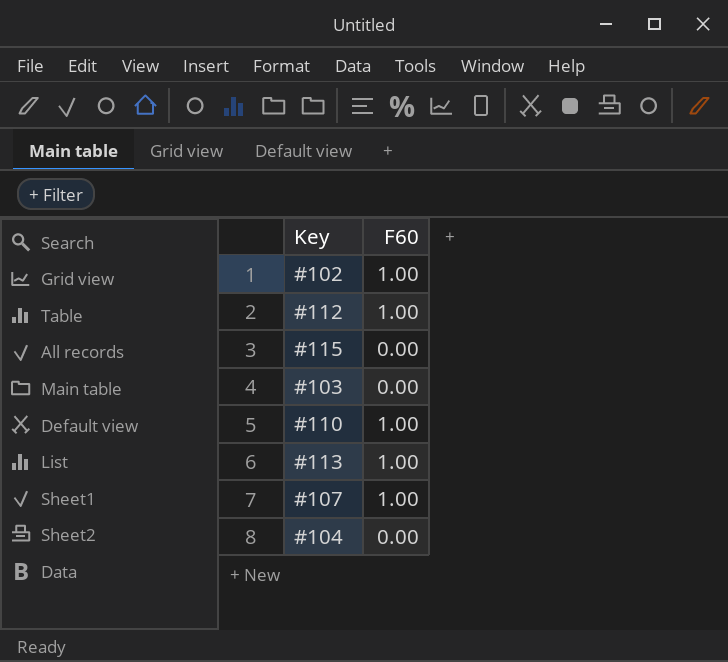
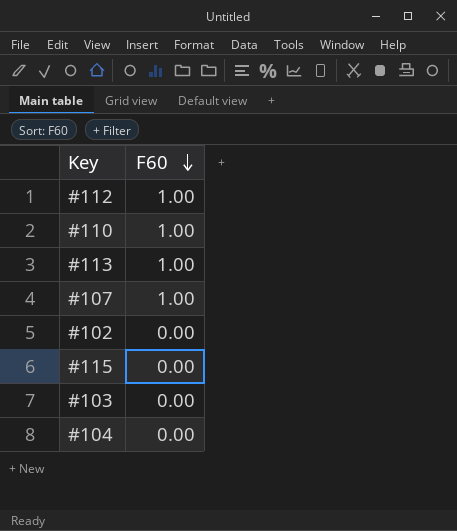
row order: none -> F60 descending
#102 | F60: 1.00 -> 0.00

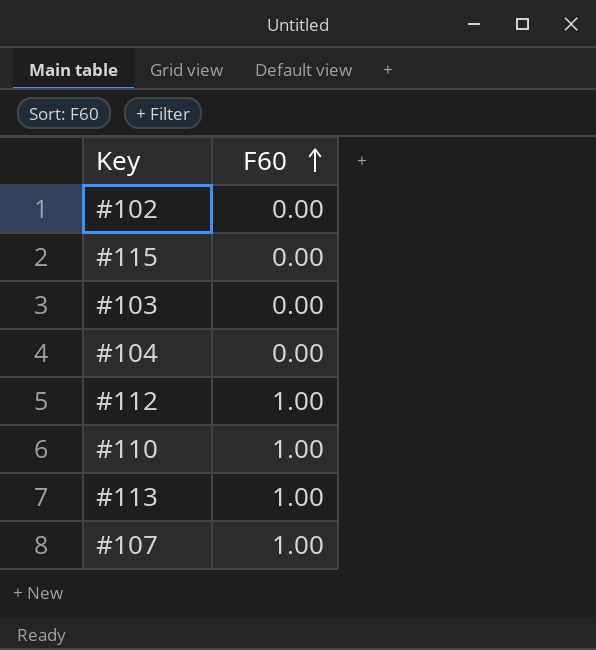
row order: F60 descending -> F60 ascending

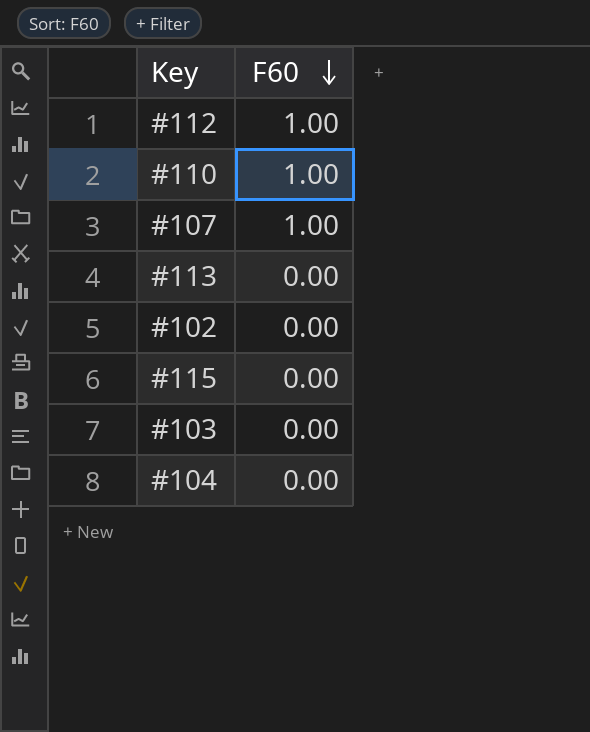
row order: F60 ascending -> F60 descending
#113 | F60: 1.00 -> 0.00

